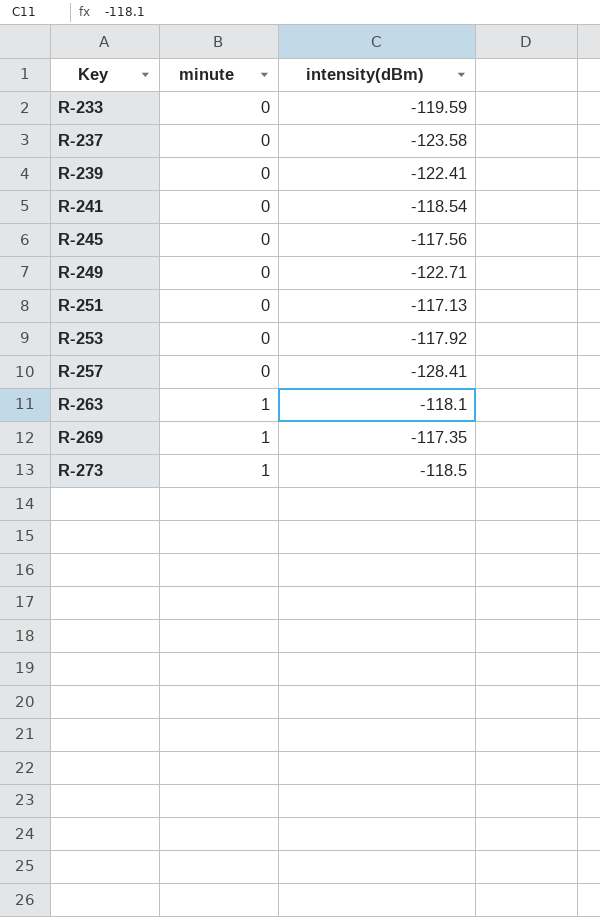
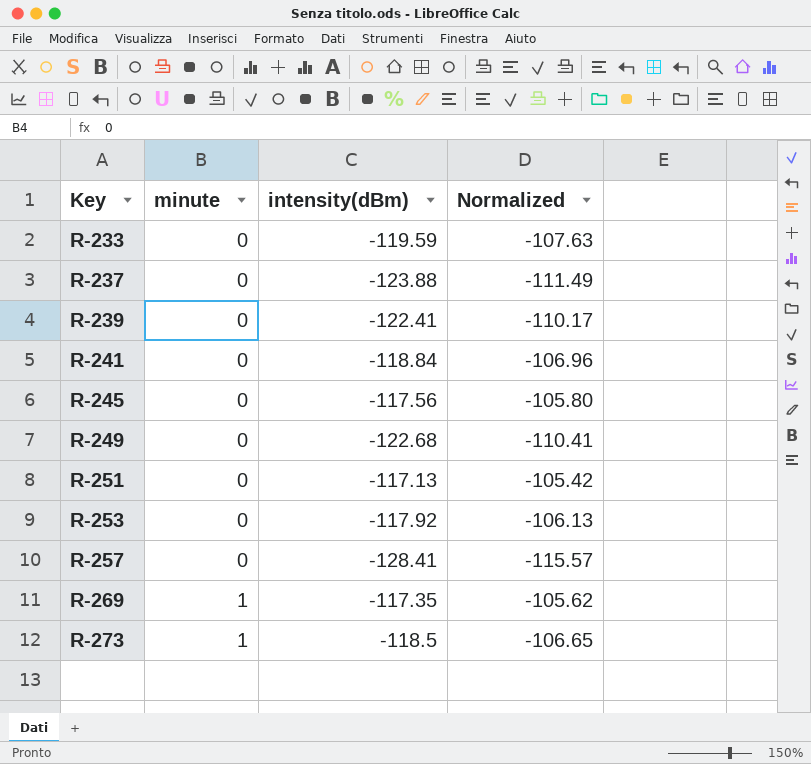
column Normalized | formula: none -> [intensity(dBm)] * 0.9
row R-263: 1 | -118.1 -> none
R-237 | intensity(dBm): -123.58 -> -123.88
R-241 | intensity(dBm): -118.54 -> -118.84
R-249 | intensity(dBm): -122.71 -> -122.68

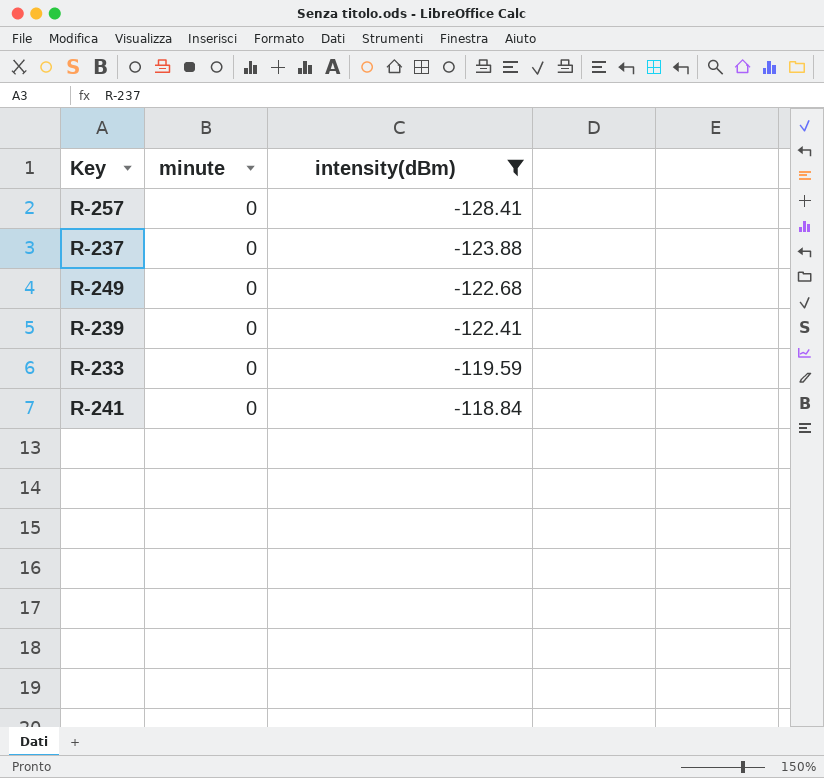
filter: none -> intensity(dBm) <= -118.84
row order: Key ascending -> intensity(dBm) ascending
column Normalized | formula: [intensity(dBm)] * 0.9 -> none

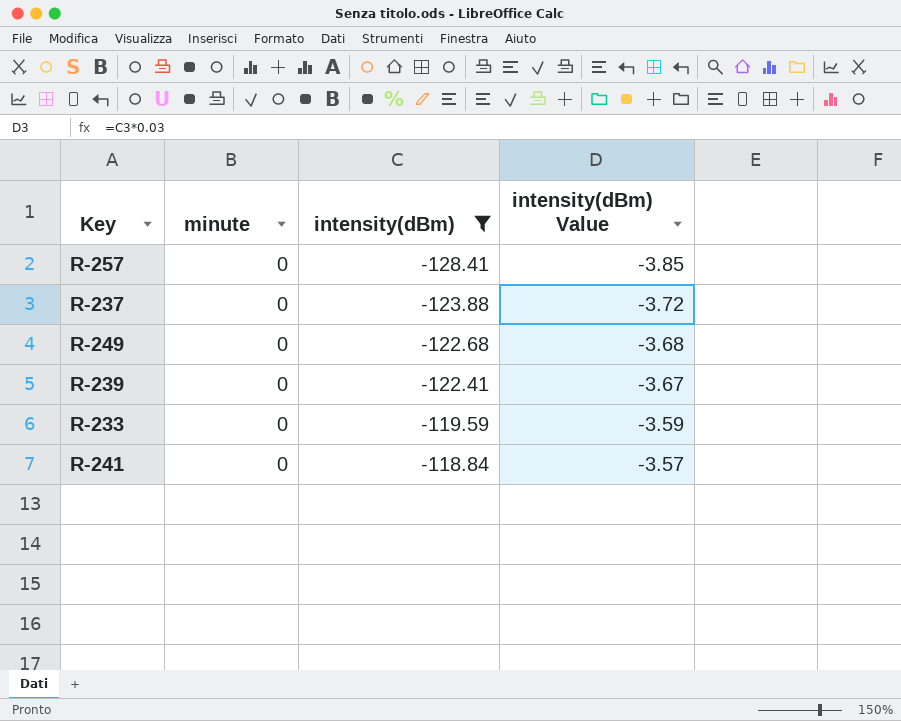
column intensity(dBm) Value | formula: none -> [intensity(dBm)] * 0.03

